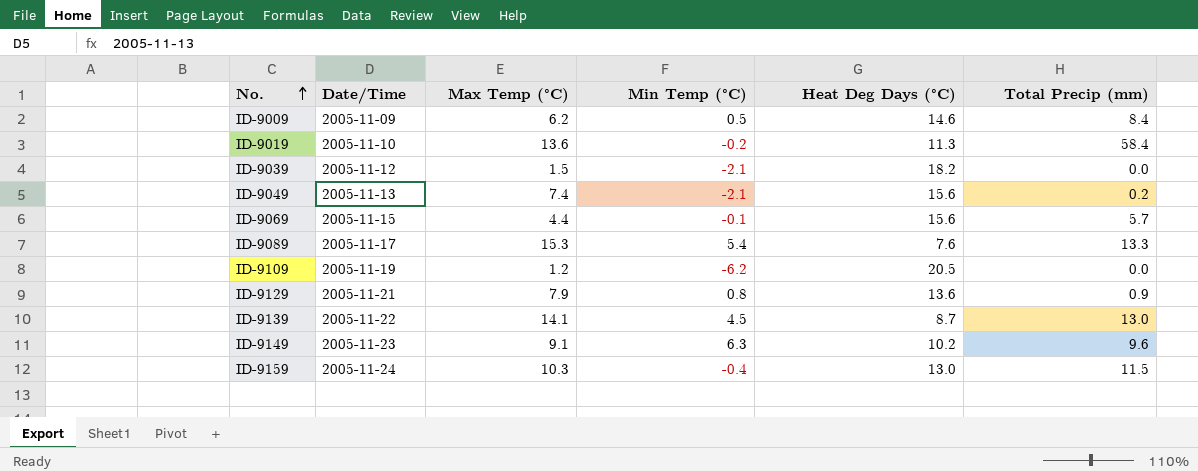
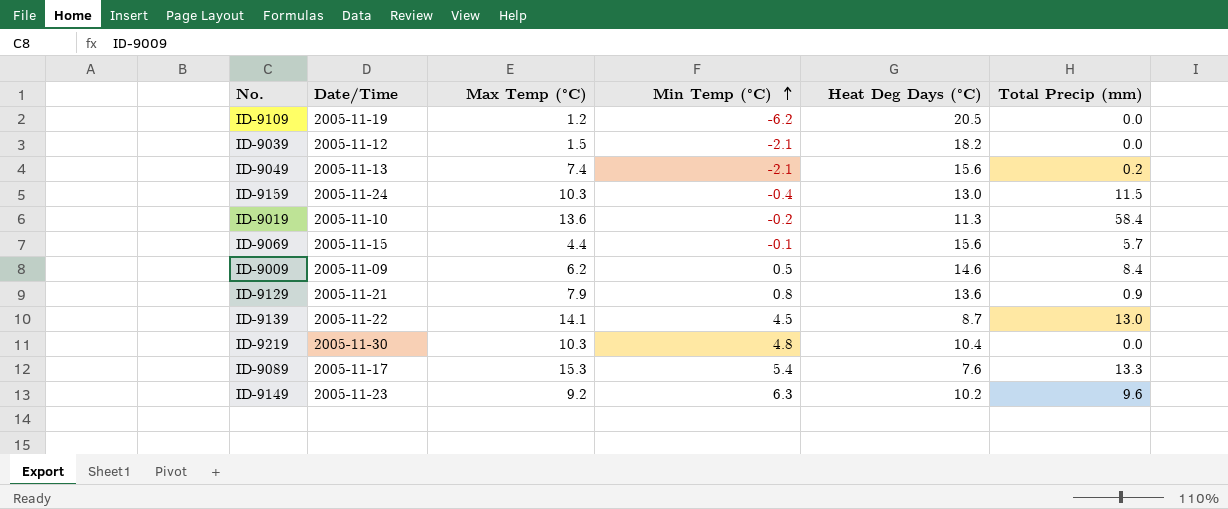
row order: No. ascending -> Min Temp (°C) ascending
row ID-9219: none -> 2005-11-30 | 10.3 | 4.8 | 10.4 | 0.0
ID-9149 | Max Temp (°C): 9.1 -> 9.2

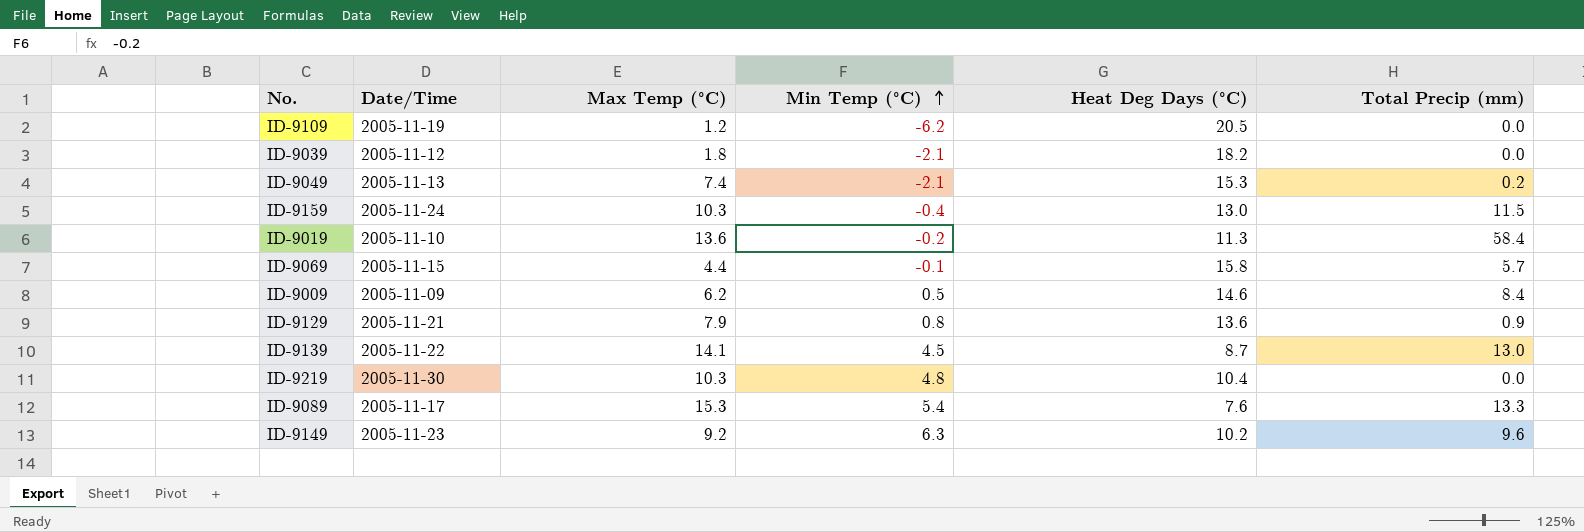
ID-9039 | Max Temp (°C): 1.5 -> 1.8
ID-9049 | Heat Deg Days (°C): 15.6 -> 15.3
ID-9069 | Heat Deg Days (°C): 15.6 -> 15.8

